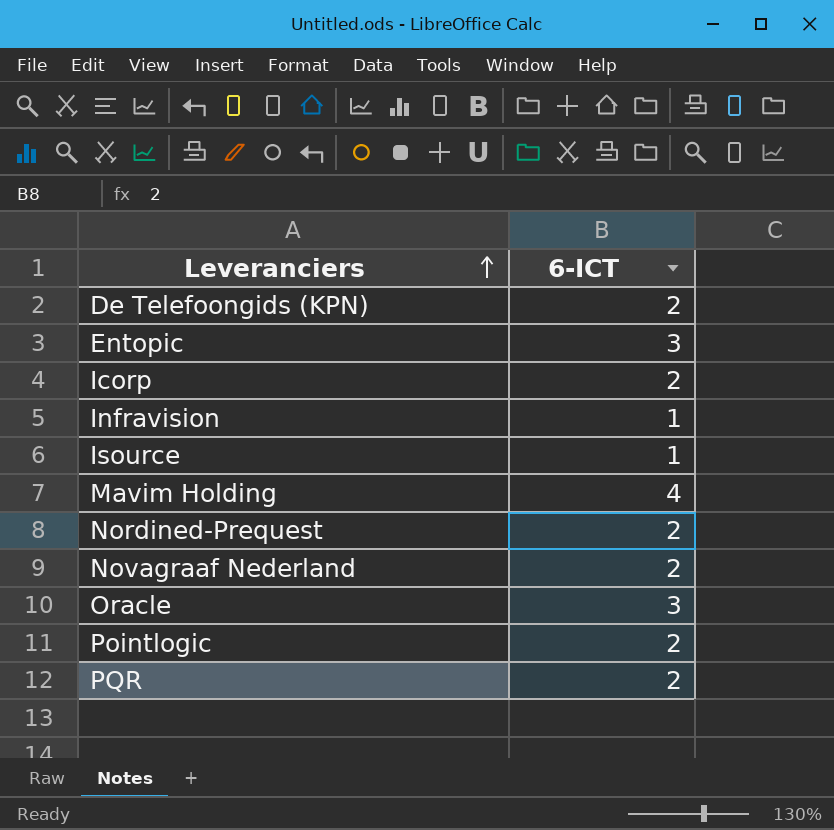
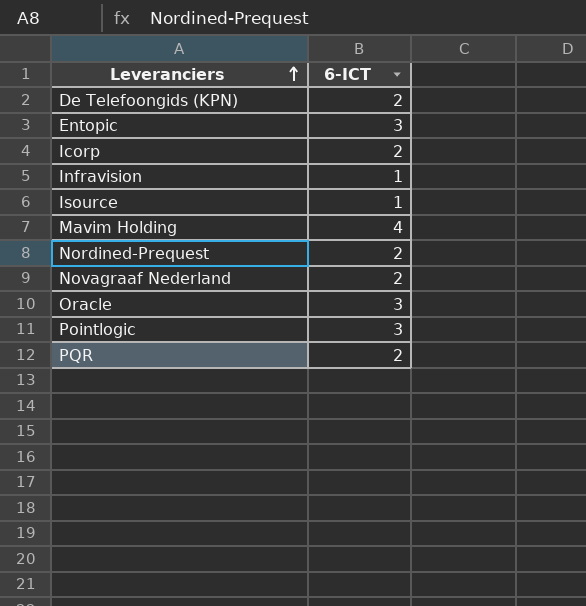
Pointlogic | 6-ICT: 2 -> 3

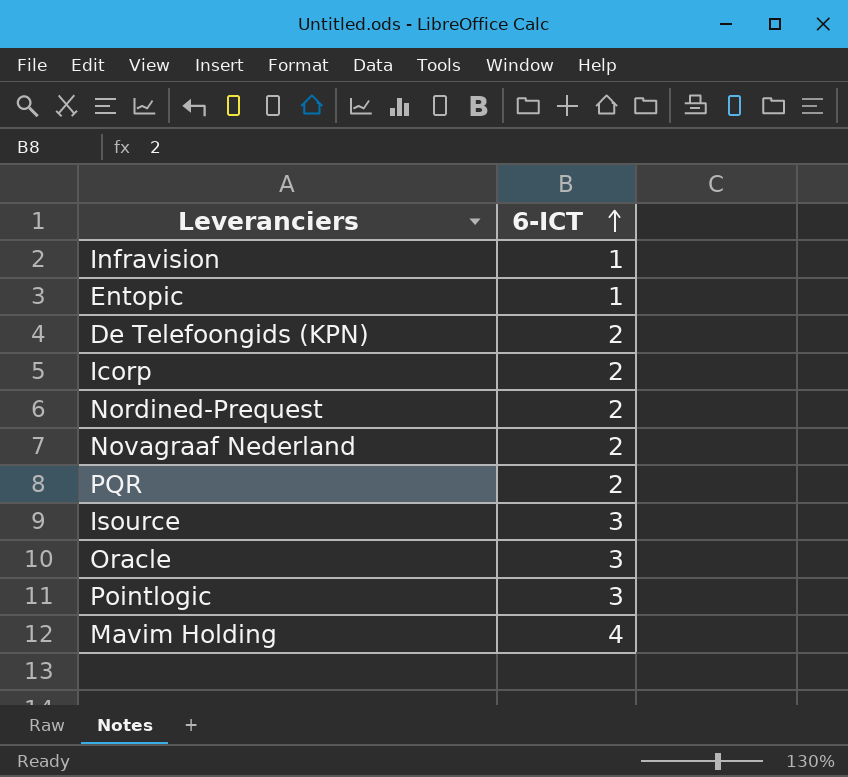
row order: Leveranciers ascending -> 6-ICT ascending
Entopic | 6-ICT: 3 -> 1
Isource | 6-ICT: 1 -> 3

